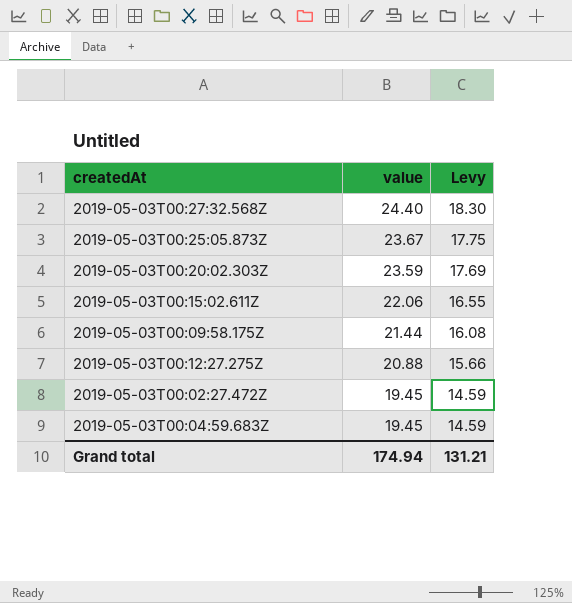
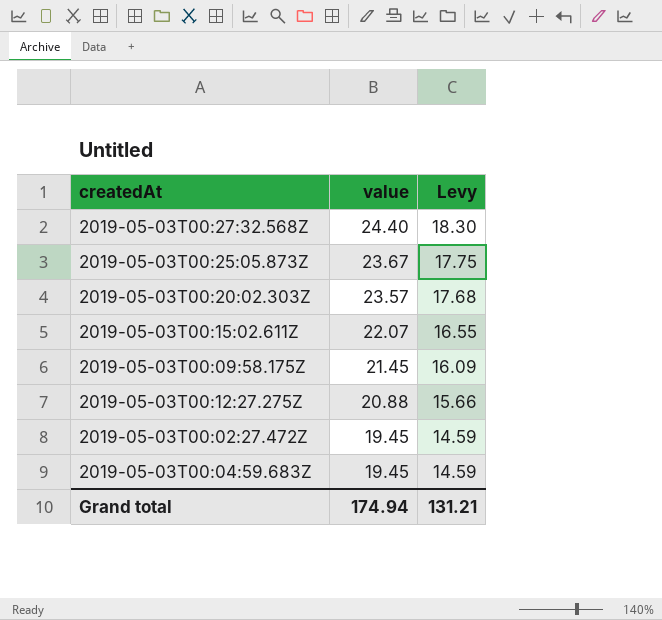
2019-05-03T00:20:02.303Z | value: 23.59 -> 23.57
2019-05-03T00:20:02.303Z | Levy: 17.69 -> 17.68
2019-05-03T00:15:02.611Z | value: 22.06 -> 22.07
2019-05-03T00:09:58.175Z | value: 21.44 -> 21.45
2019-05-03T00:09:58.175Z | Levy: 16.08 -> 16.09

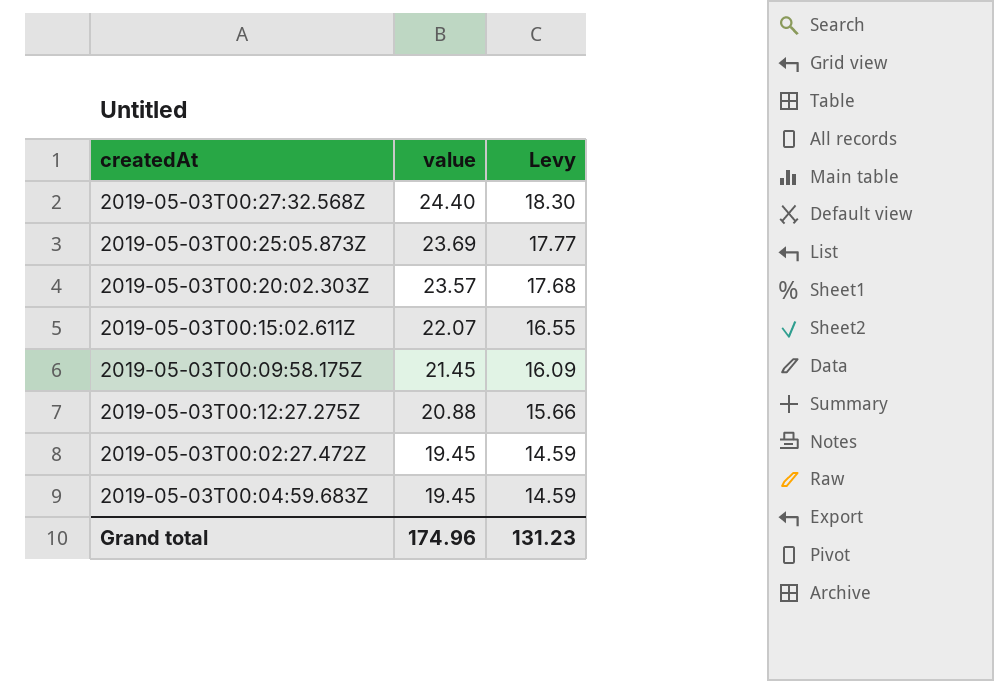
2019-05-03T00:25:05.873Z | value: 23.67 -> 23.69
2019-05-03T00:25:05.873Z | Levy: 17.75 -> 17.77
Grand total | value: 174.94 -> 174.96
Grand total | Levy: 131.21 -> 131.23

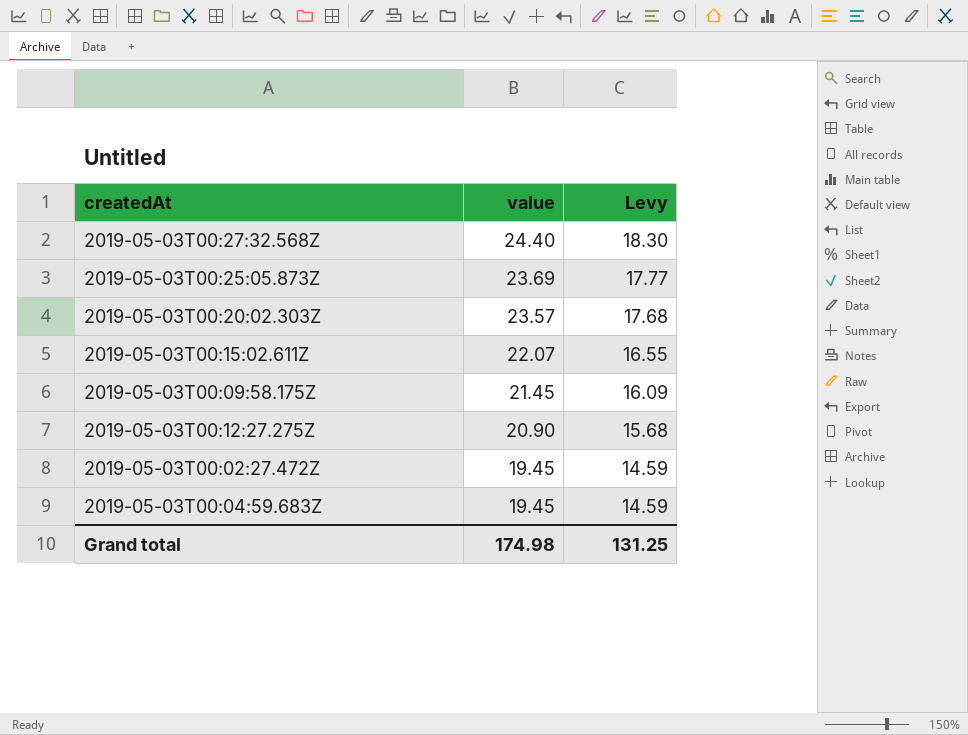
2019-05-03T00:12:27.275Z | value: 20.88 -> 20.90
2019-05-03T00:12:27.275Z | Levy: 15.66 -> 15.68
Grand total | value: 174.96 -> 174.98
Grand total | Levy: 131.23 -> 131.25

